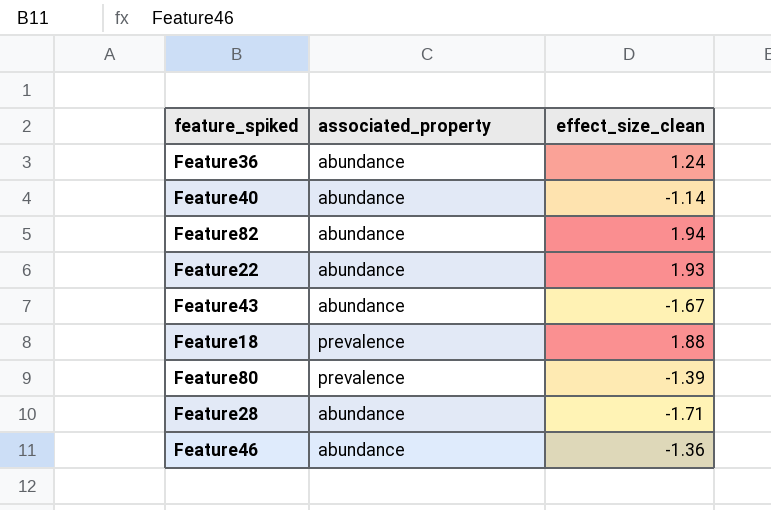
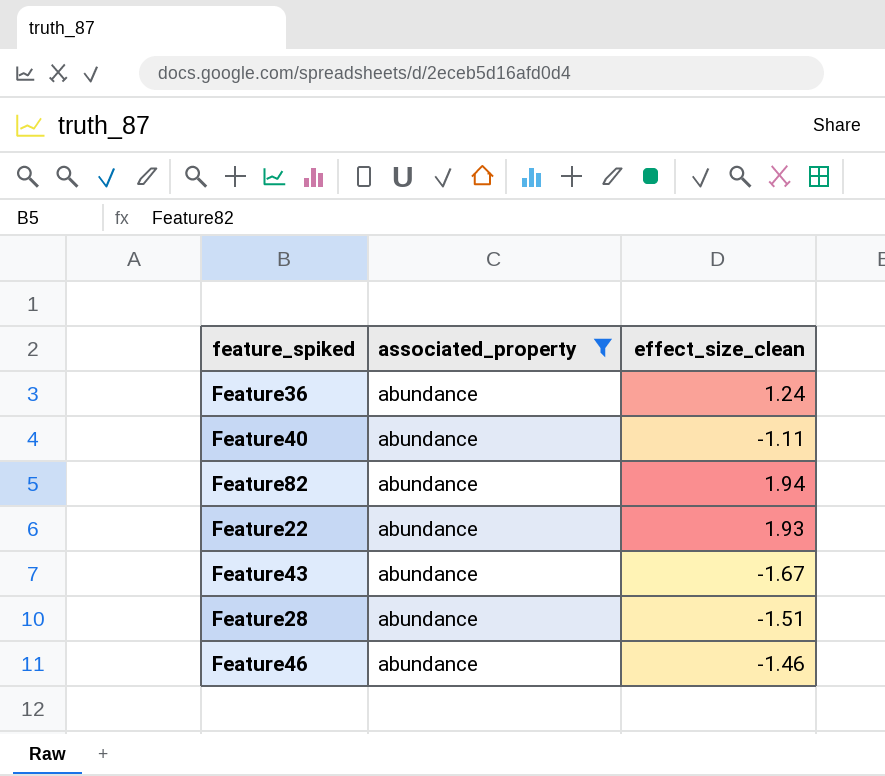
filter: none -> associated_property = abundance
Feature40 | effect_size_clean: -1.14 -> -1.11
Feature28 | effect_size_clean: -1.71 -> -1.51
Feature46 | effect_size_clean: -1.36 -> -1.46

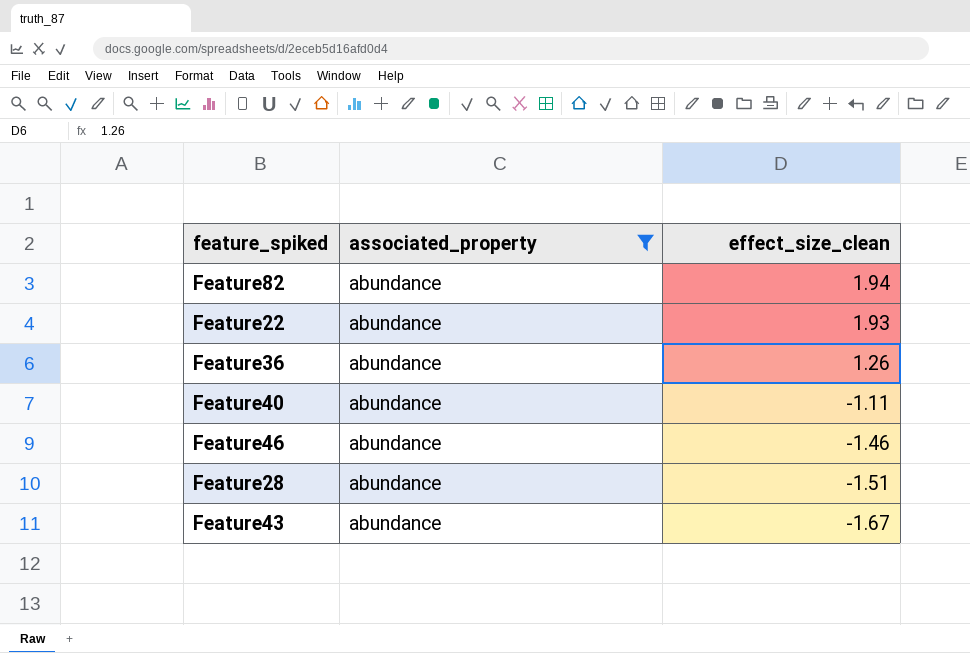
row order: none -> effect_size_clean descending
Feature36 | effect_size_clean: 1.24 -> 1.26

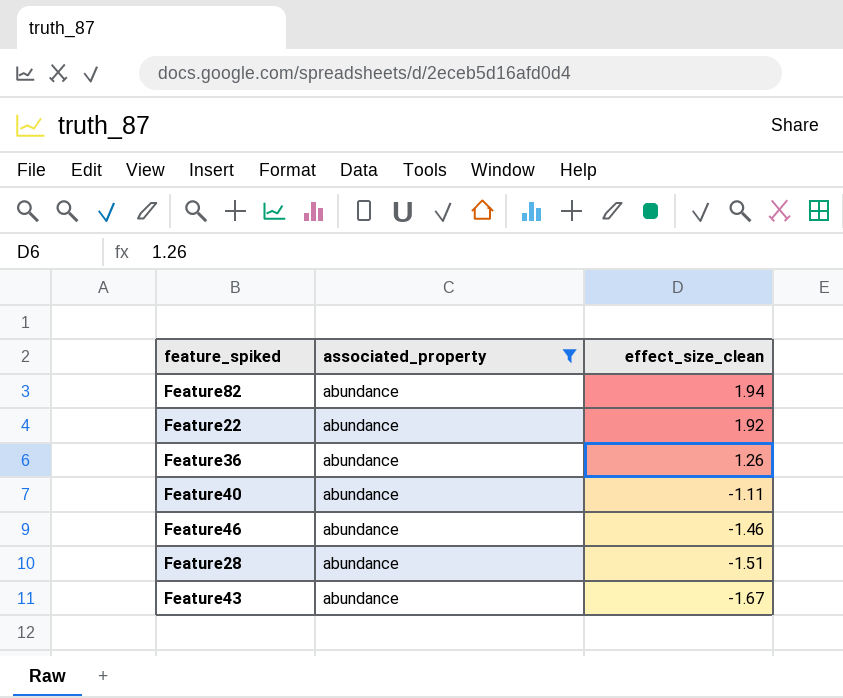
Feature22 | effect_size_clean: 1.93 -> 1.92

